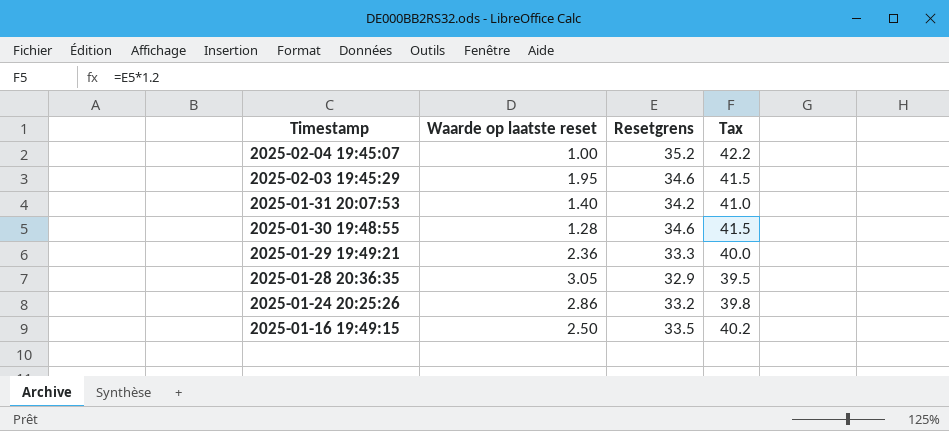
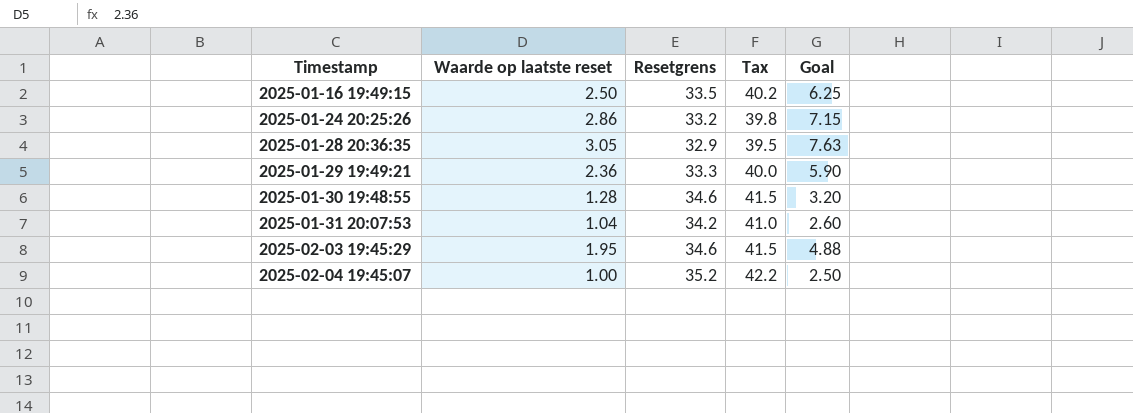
row order: Timestamp descending -> Timestamp ascending
column Goal | formula: none -> [Waarde op laatste reset] * 2.5
2025-01-31 20:07:53 | Waarde op laatste reset: 1.40 -> 1.04

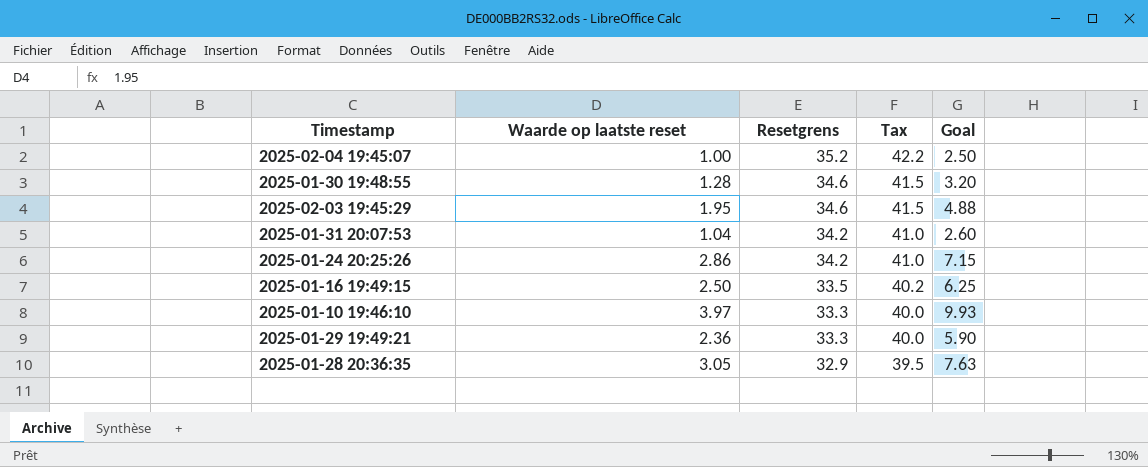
row order: Timestamp ascending -> Resetgrens descending
2025-01-24 20:25:26 | Resetgrens: 33.2 -> 34.2
2025-01-24 20:25:26 | Tax: 39.8 -> 41.0
row 2025-01-10 19:46:10: none -> 3.97 | 33.3 | 40.0 | 9.93

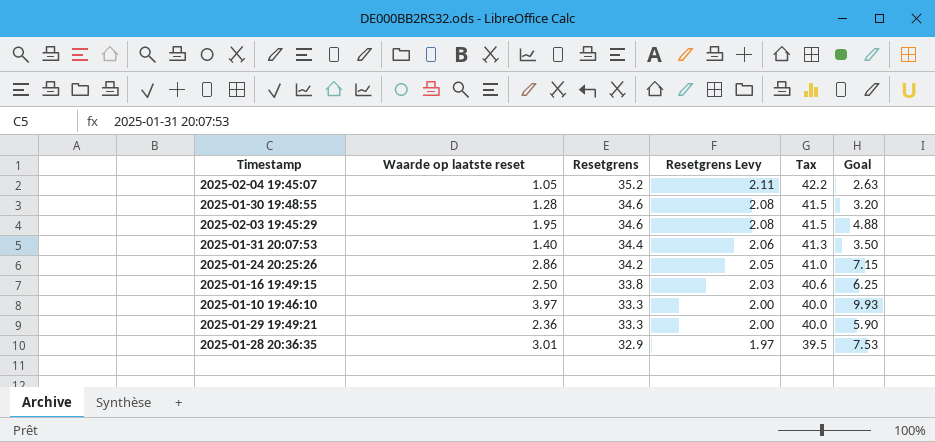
column Resetgrens Levy | formula: none -> [Resetgrens] * 0.06
2025-02-04 19:45:07 | Waarde op laatste reset: 1.00 -> 1.05
2025-02-04 19:45:07 | Goal: 2.50 -> 2.63
2025-01-31 20:07:53 | Waarde op laatste reset: 1.04 -> 1.40
2025-01-31 20:07:53 | Resetgrens: 34.2 -> 34.4
2025-01-31 20:07:53 | Tax: 41.0 -> 41.3
2025-01-31 20:07:53 | Goal: 2.60 -> 3.50
2025-01-16 19:49:15 | Resetgrens: 33.5 -> 33.8
2025-01-16 19:49:15 | Tax: 40.2 -> 40.6
2025-01-28 20:36:35 | Waarde op laatste reset: 3.05 -> 3.01
2025-01-28 20:36:35 | Goal: 7.63 -> 7.53

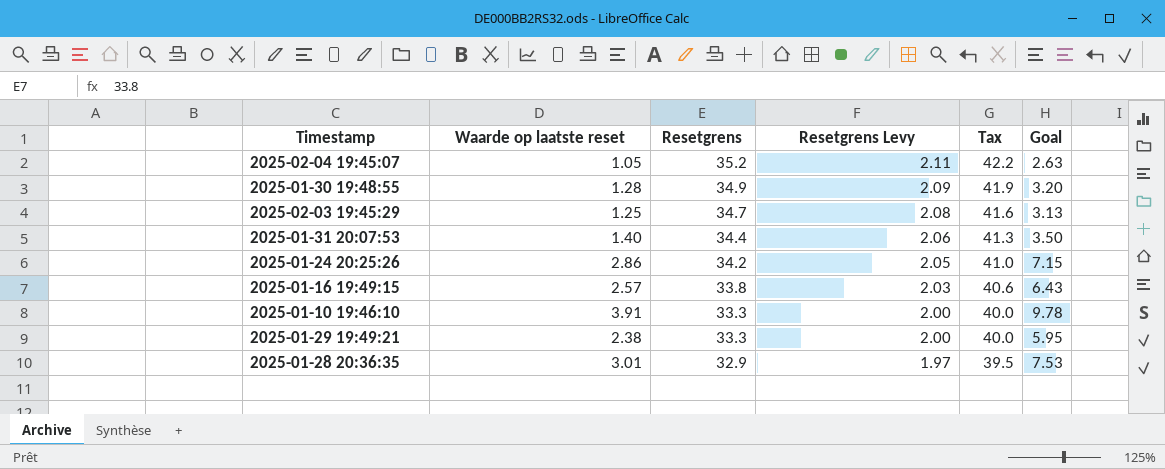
2025-01-30 19:48:55 | Resetgrens: 34.6 -> 34.9
2025-01-30 19:48:55 | Resetgrens Levy: 2.08 -> 2.09
2025-01-30 19:48:55 | Tax: 41.5 -> 41.9
2025-02-03 19:45:29 | Waarde op laatste reset: 1.95 -> 1.25
2025-02-03 19:45:29 | Resetgrens: 34.6 -> 34.7
2025-02-03 19:45:29 | Tax: 41.5 -> 41.6
2025-02-03 19:45:29 | Goal: 4.88 -> 3.13
2025-01-16 19:49:15 | Waarde op laatste reset: 2.50 -> 2.57
2025-01-16 19:49:15 | Goal: 6.25 -> 6.43
2025-01-10 19:46:10 | Waarde op laatste reset: 3.97 -> 3.91
2025-01-10 19:46:10 | Goal: 9.93 -> 9.78
2025-01-29 19:49:21 | Waarde op laatste reset: 2.36 -> 2.38
2025-01-29 19:49:21 | Goal: 5.90 -> 5.95

